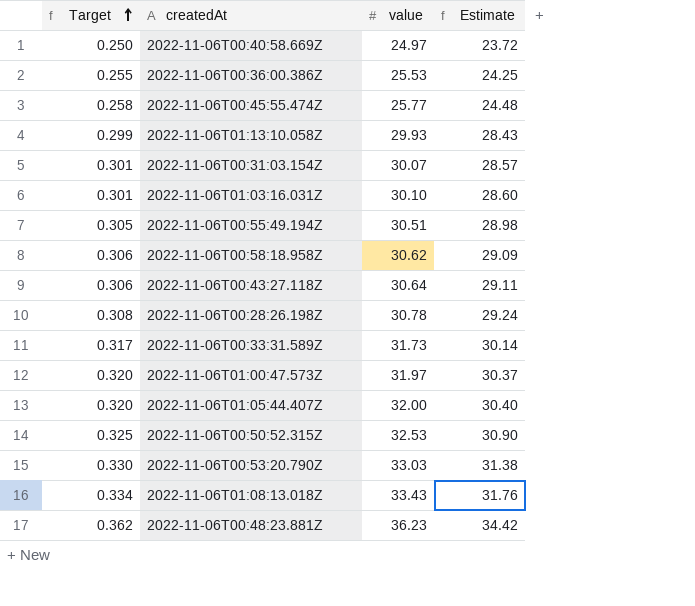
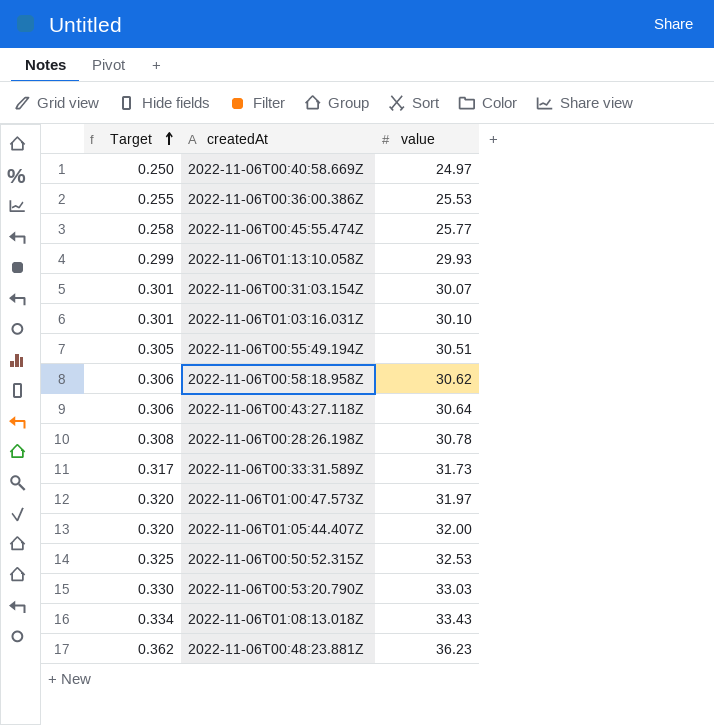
column Estimate | formula: [value] * 0.95 -> none

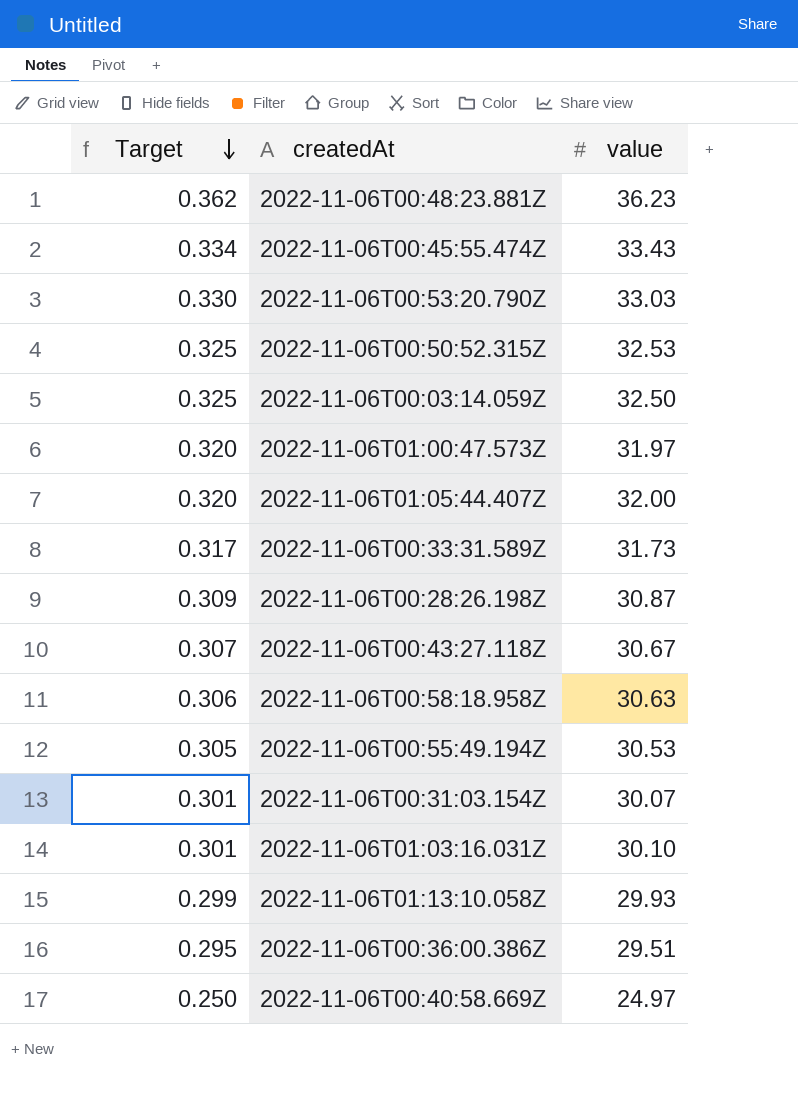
row order: Target ascending -> Target descending
row 2022-11-06T01:08:13.018Z: 0.334 | 33.43 -> none
2022-11-06T00:45:55.474Z | Target: 0.258 -> 0.334
2022-11-06T00:45:55.474Z | value: 25.77 -> 33.43
row 2022-11-06T00:03:14.059Z: none -> 0.325 | 32.50
2022-11-06T00:28:26.198Z | Target: 0.308 -> 0.309
2022-11-06T00:28:26.198Z | value: 30.78 -> 30.87
2022-11-06T00:43:27.118Z | Target: 0.306 -> 0.307
2022-11-06T00:43:27.118Z | value: 30.64 -> 30.67
2022-11-06T00:58:18.958Z | value: 30.62 -> 30.63
2022-11-06T00:55:49.194Z | value: 30.51 -> 30.53
2022-11-06T00:36:00.386Z | Target: 0.255 -> 0.295
2022-11-06T00:36:00.386Z | value: 25.53 -> 29.51

